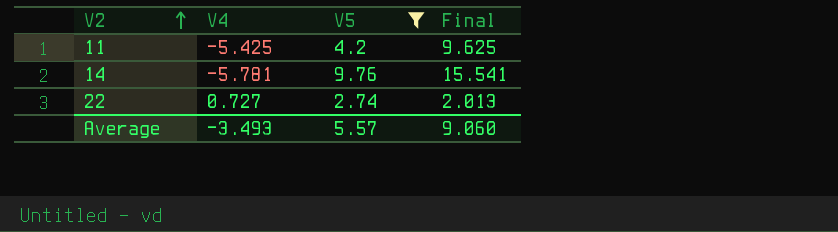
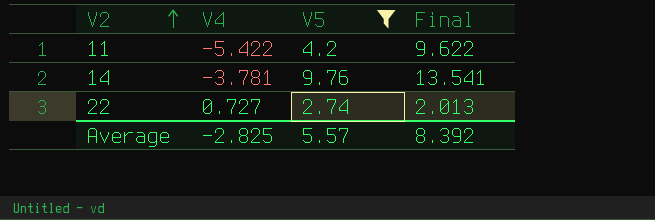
11 | V4: -5.425 -> -5.422
11 | Final: 9.625 -> 9.622
14 | V4: -5.781 -> -3.781
14 | Final: 15.541 -> 13.541
Average | V4: -3.493 -> -2.825
Average | Final: 9.060 -> 8.392

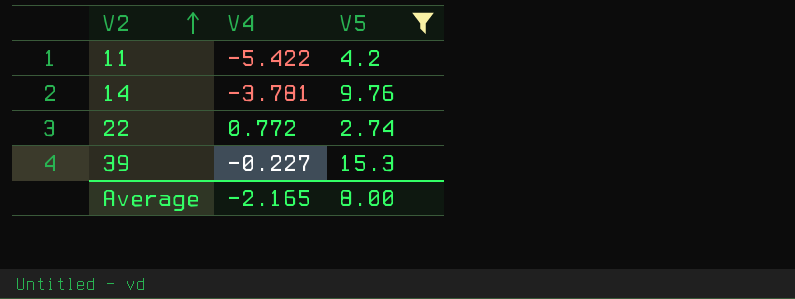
column Final | formula: [V5] - [V4] -> none
22 | V4: 0.727 -> 0.772
row 39: none -> -0.227 | 15.3
Average | V4: -2.825 -> -2.165
Average | V5: 5.57 -> 8.00

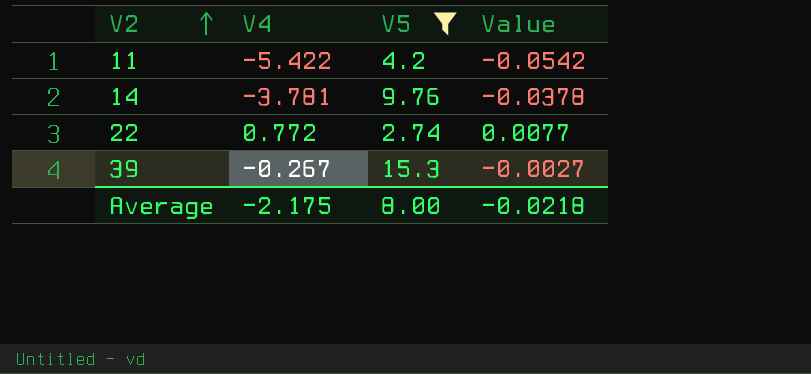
column Value | formula: none -> [V4] * 0.01
39 | V4: -0.227 -> -0.267
Average | V4: -2.165 -> -2.175

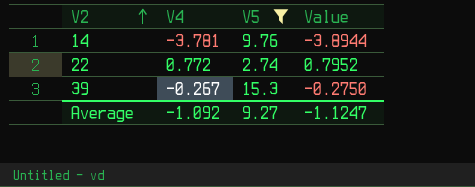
column Value | formula: [V4] * 0.01 -> [V4] * 1.03
row 11: -5.422 | 4.2 | -0.0542 -> none
Average | V4: -2.175 -> -1.092
Average | V5: 8.00 -> 9.27
Average | Value: -0.0218 -> -1.1247

